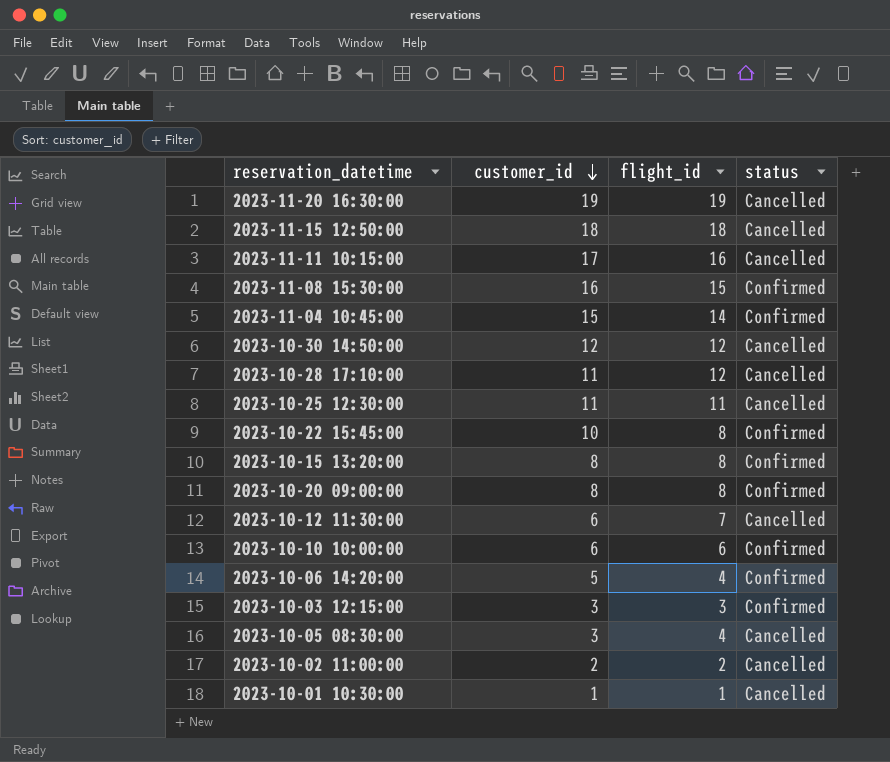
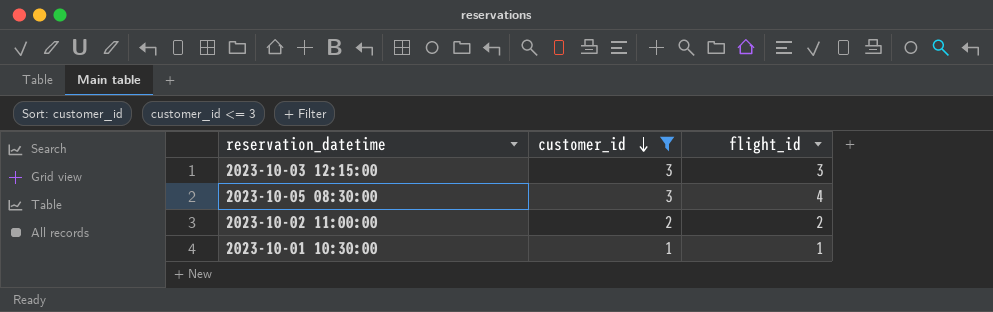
filter: none -> customer_id <= 3
column status | position: 4 -> none

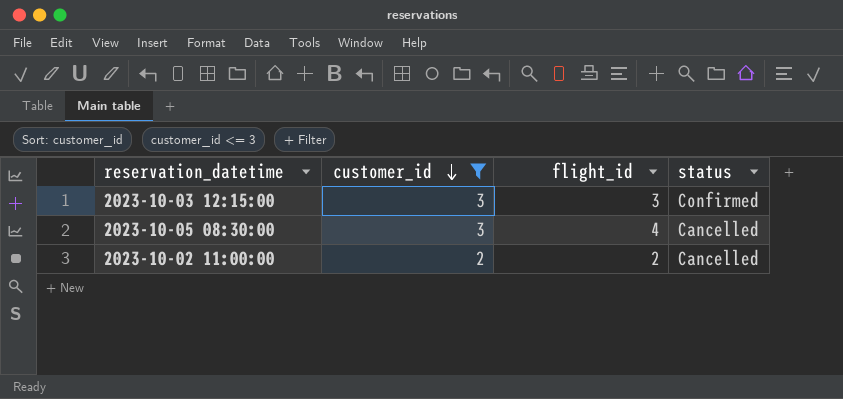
column status | position: none -> 4
row 2023-10-01 10:30:00: 1 | 1 -> none

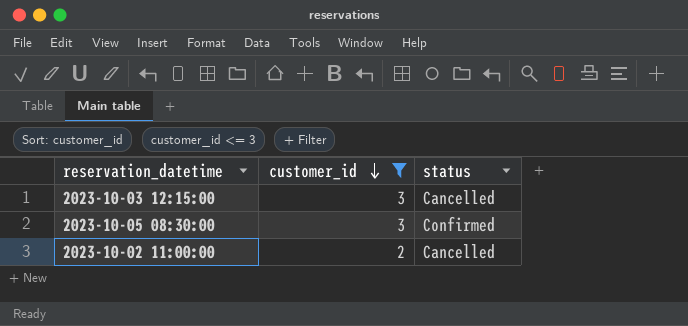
column flight_id | position: 3 -> none
2023-10-03 12:15:00 | status: Confirmed -> Cancelled
2023-10-05 08:30:00 | status: Cancelled -> Confirmed

